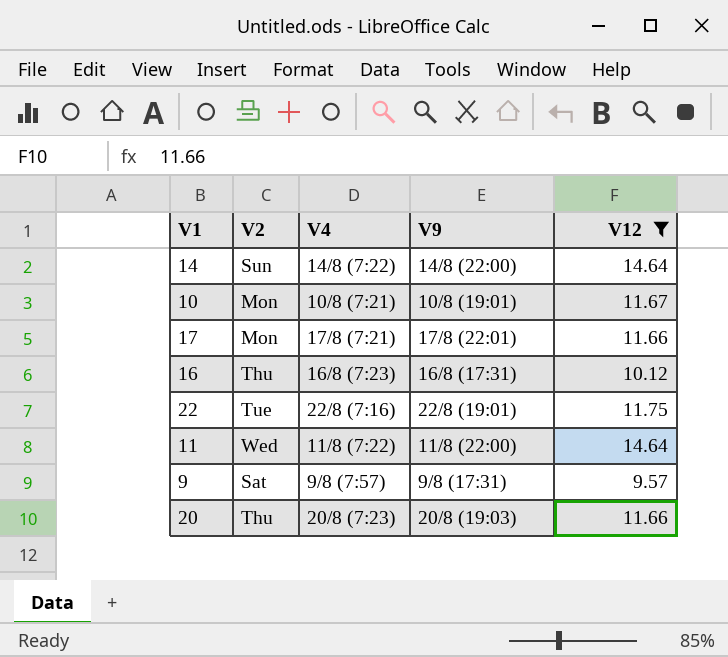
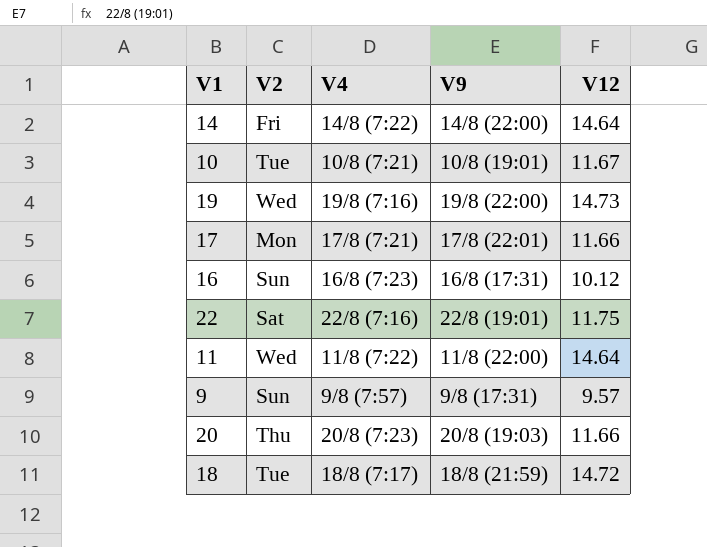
filter: V12 <= 14.64 -> none
14 | V2: Sun -> Fri
10 | V2: Mon -> Tue
16 | V2: Thu -> Sun
22 | V2: Tue -> Sat
9 | V2: Sat -> Sun

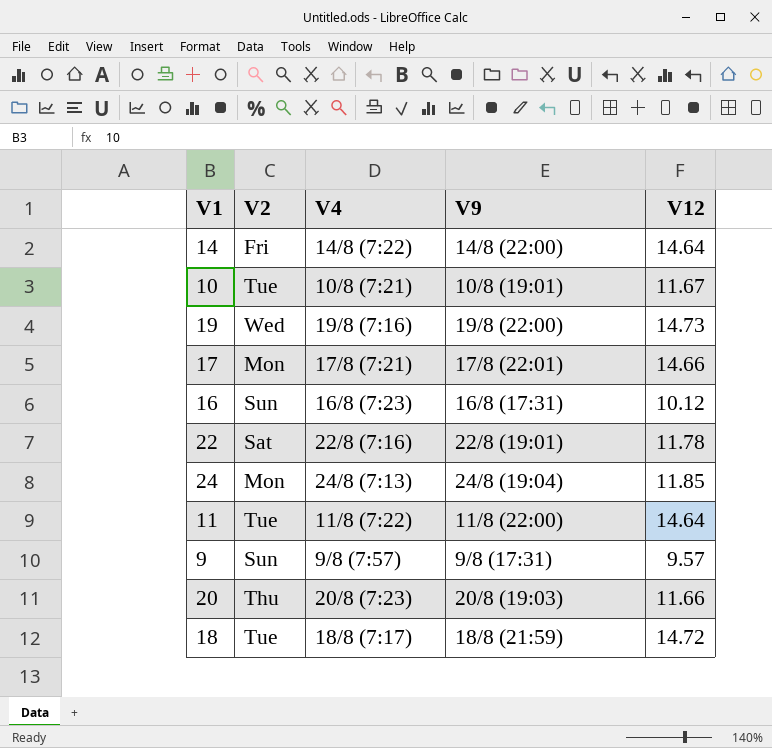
17 | V12: 11.66 -> 14.66
22 | V12: 11.75 -> 11.78
row 24: none -> Mon | 24/8 (7:13) | 24/8 (19:04) | 11.85
11 | V2: Wed -> Tue

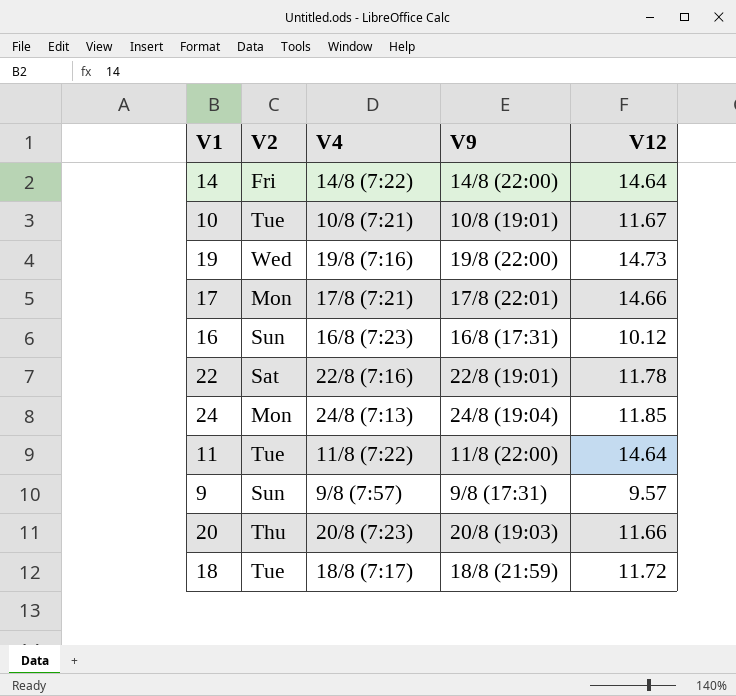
18 | V12: 14.72 -> 11.72

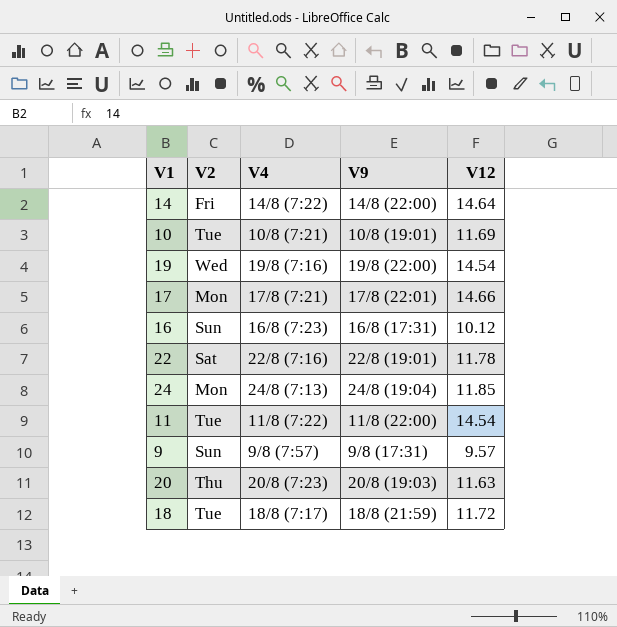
10 | V12: 11.67 -> 11.69
19 | V12: 14.73 -> 14.54
11 | V12: 14.64 -> 14.54
20 | V12: 11.66 -> 11.63

